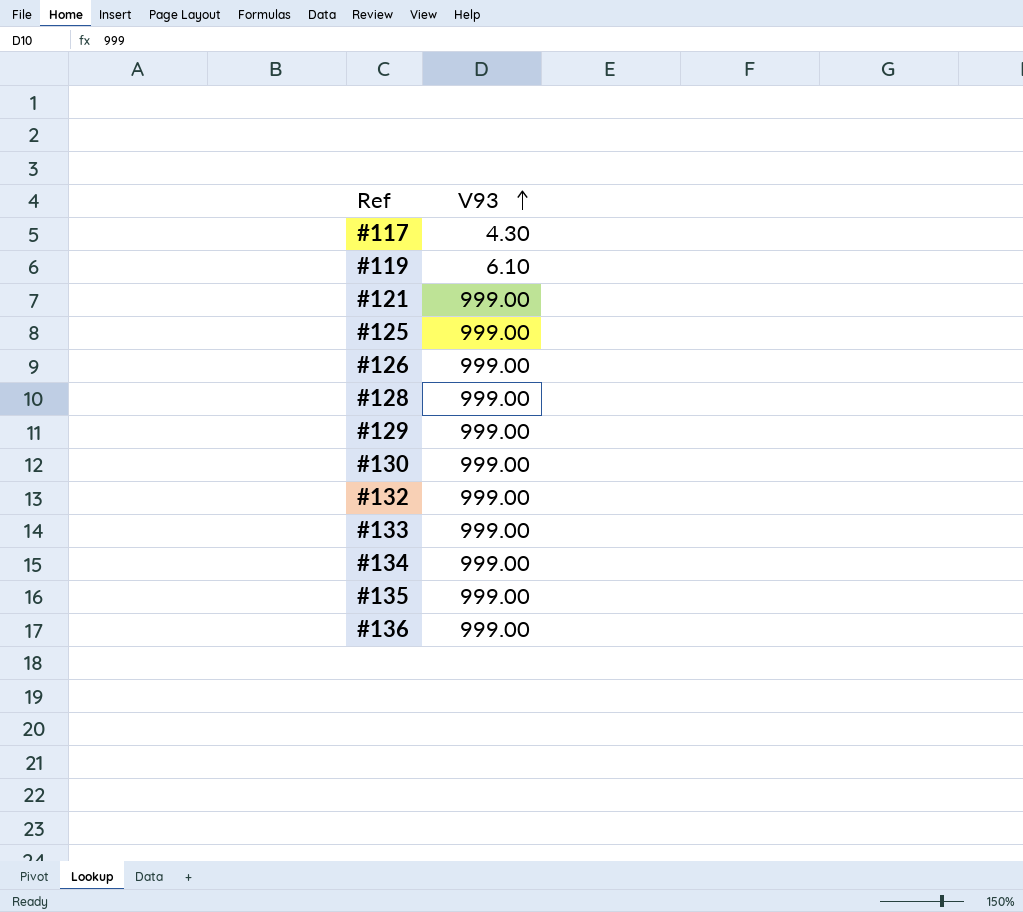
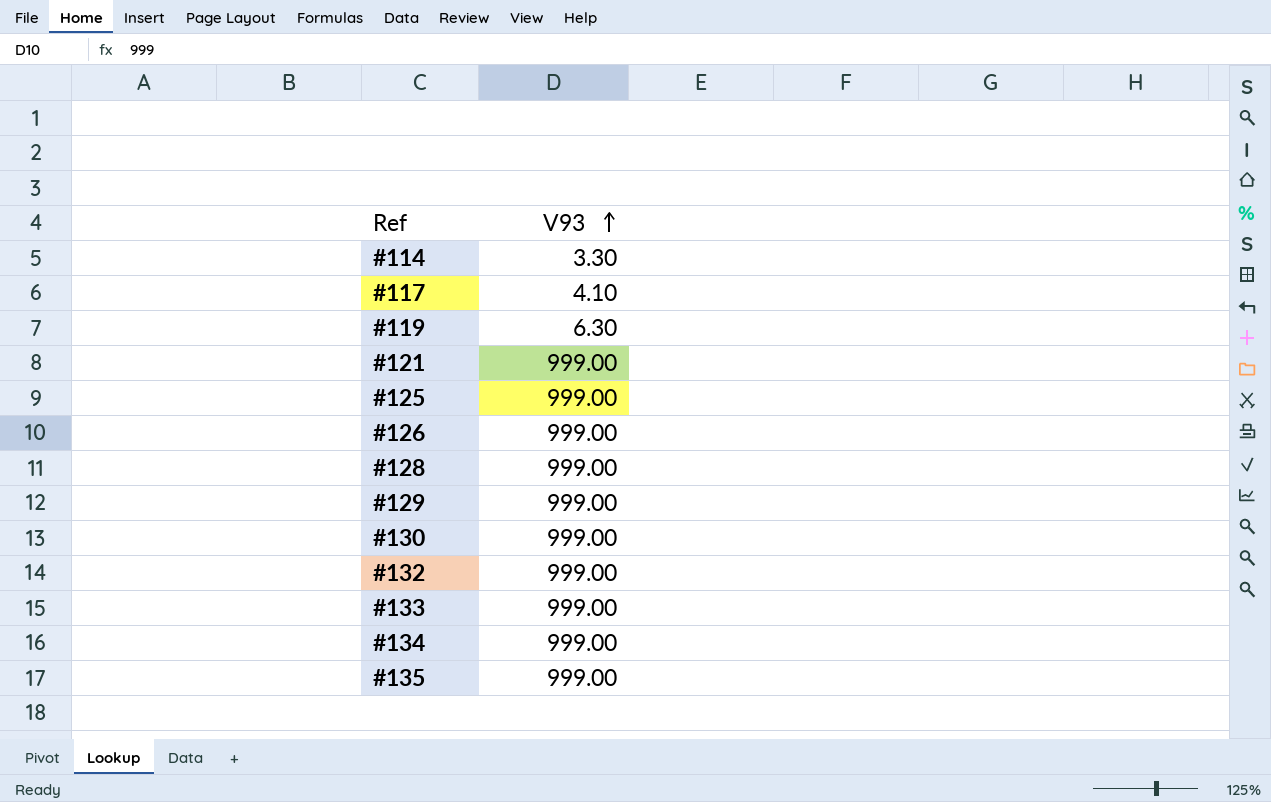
row #136: 999.00 -> none
row #114: none -> 3.30
#117 | V93: 4.30 -> 4.10
#119 | V93: 6.10 -> 6.30

